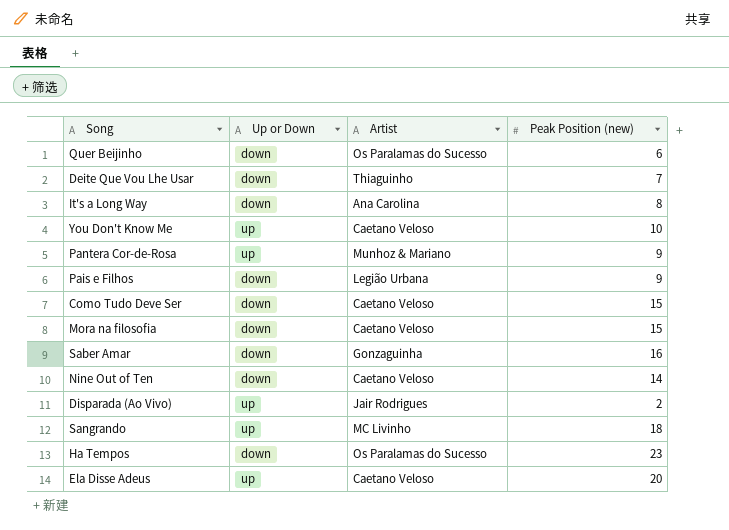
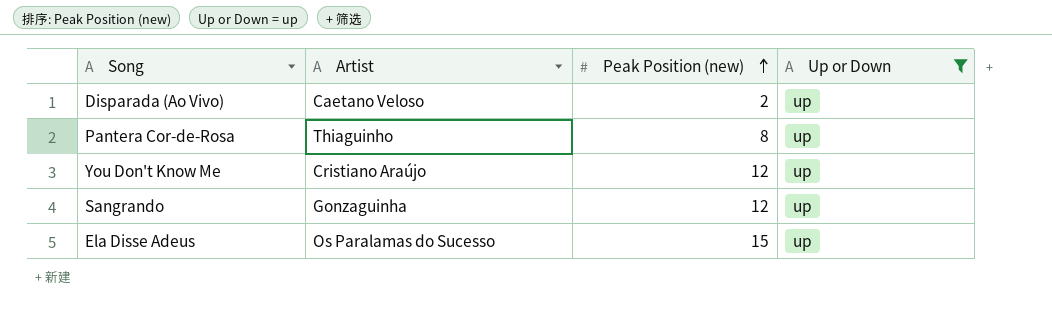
filter: none -> Up or Down = up
row order: none -> Peak Position (new) ascending
column Up or Down | position: 2 -> 4
Disparada (Ao Vivo) | Artist: Jair Rodrigues -> Caetano Veloso
Pantera Cor-de-Rosa | Artist: Munhoz & Mariano -> Thiaguinho
Pantera Cor-de-Rosa | Peak Position (new): 9 -> 8
You Don't Know Me | Artist: Caetano Veloso -> Cristiano Araújo
You Don't Know Me | Peak Position (new): 10 -> 12
Sangrando | Artist: MC Livinho -> Gonzaguinha
Sangrando | Peak Position (new): 18 -> 12
Ela Disse Adeus | Artist: Caetano Veloso -> Os Paralamas do Sucesso
Ela Disse Adeus | Peak Position (new): 20 -> 15

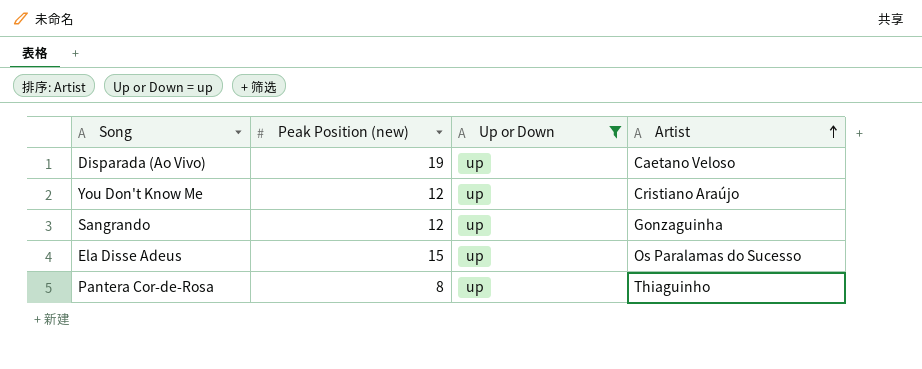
row order: Peak Position (new) ascending -> Artist ascending
column Artist | position: 2 -> 4
Disparada (Ao Vivo) | Peak Position (new): 2 -> 19

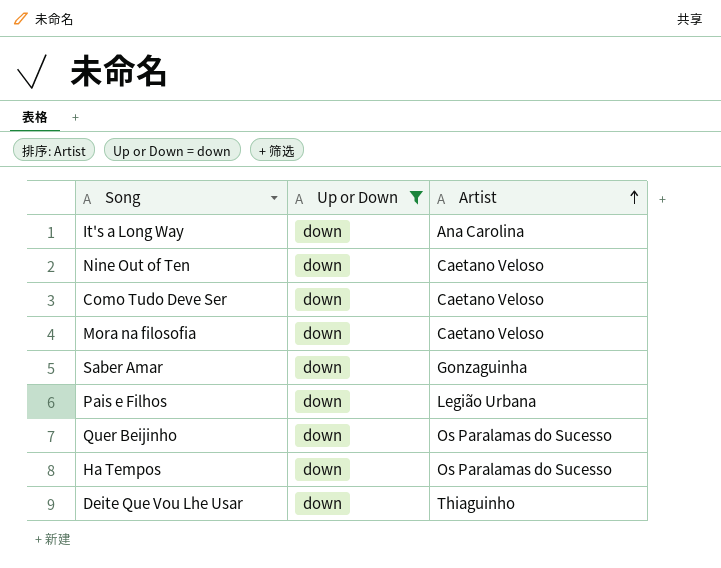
filter: Up or Down = up -> Up or Down = down
column Peak Position (new) | position: 2 -> none

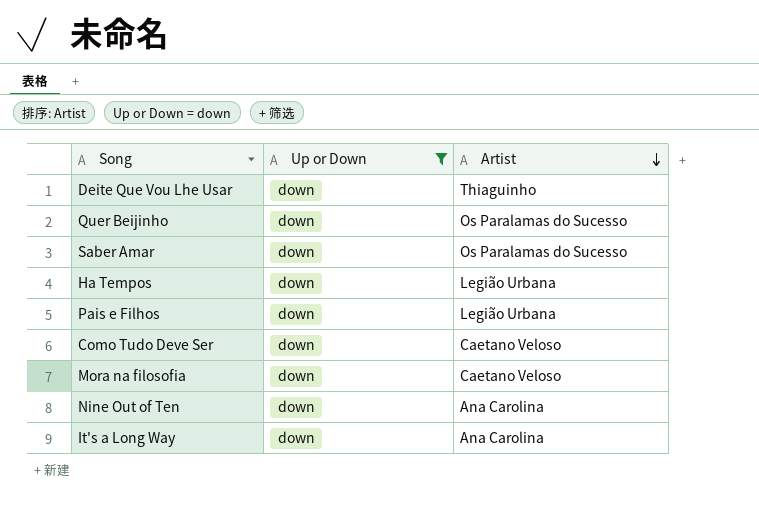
row order: Artist ascending -> Artist descending
Saber Amar | Artist: Gonzaguinha -> Os Paralamas do Sucesso
Ha Tempos | Artist: Os Paralamas do Sucesso -> Legião Urbana
Nine Out of Ten | Artist: Caetano Veloso -> Ana Carolina

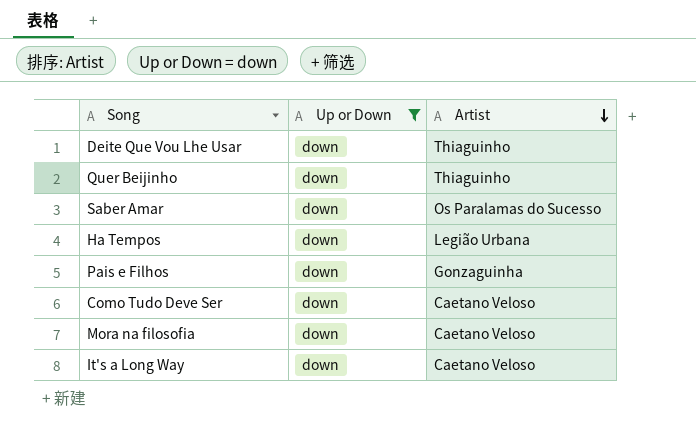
row Nine Out of Ten: down | Ana Carolina -> none
Quer Beijinho | Artist: Os Paralamas do Sucesso -> Thiaguinho
Pais e Filhos | Artist: Legião Urbana -> Gonzaguinha
It's a Long Way | Artist: Ana Carolina -> Caetano Veloso

